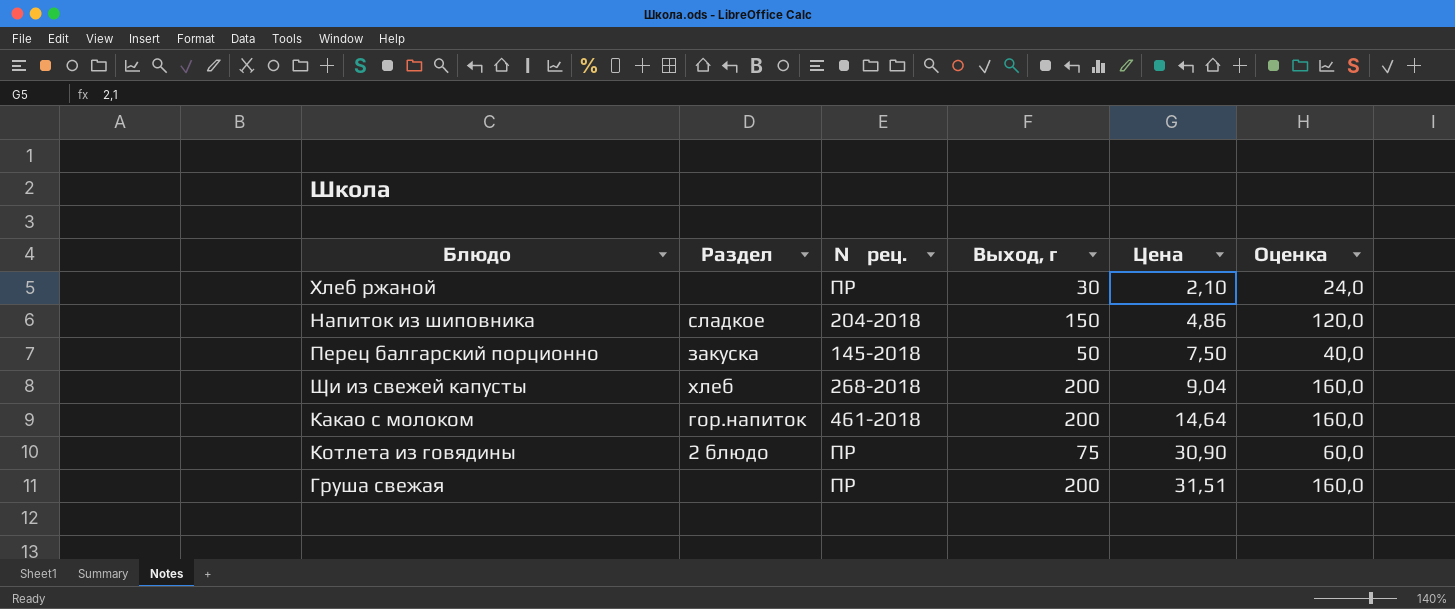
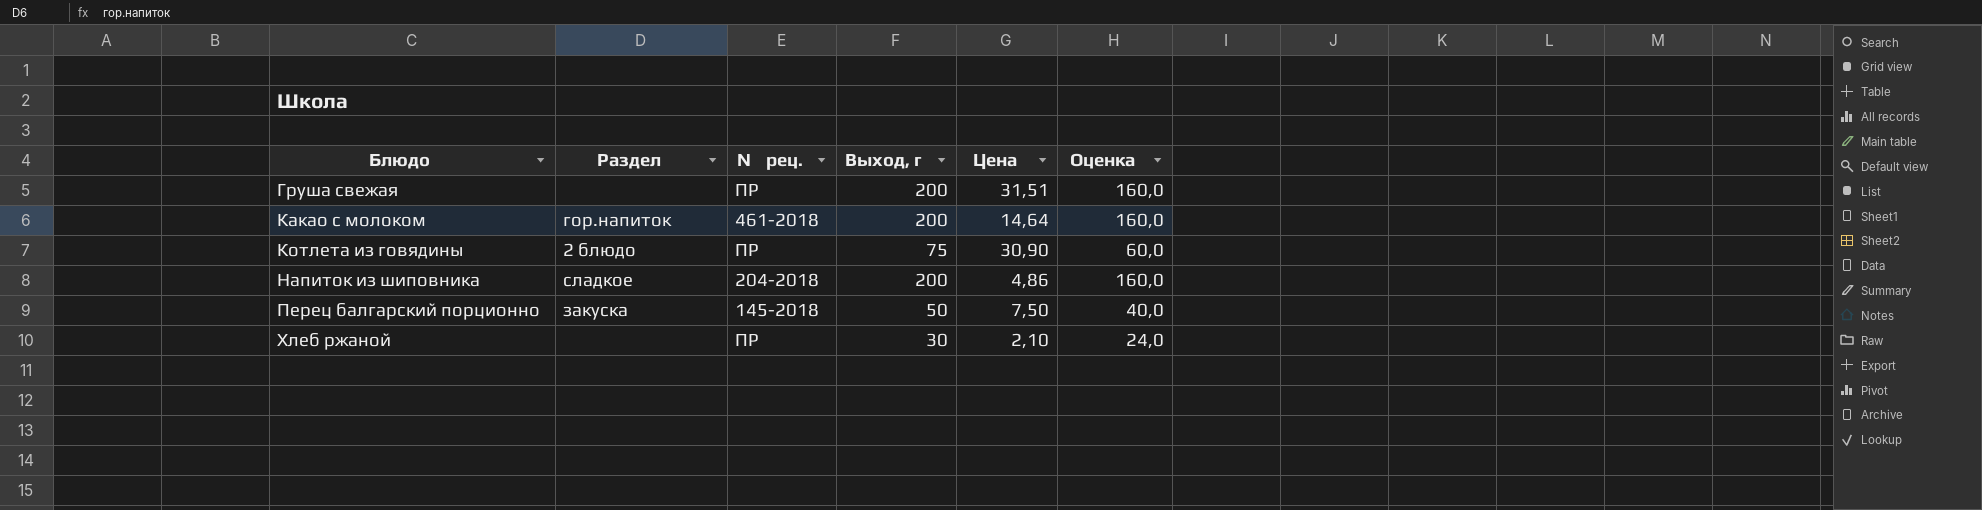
row order: Цена ascending -> Блюдо ascending
row Щи из свежей капусты: хлеб | 268-2018 | 200 | 9,04 | 160,0 -> none
Напиток из шиповника | Выход, г: 150 -> 200
Напиток из шиповника | Оценка: 120,0 -> 160,0

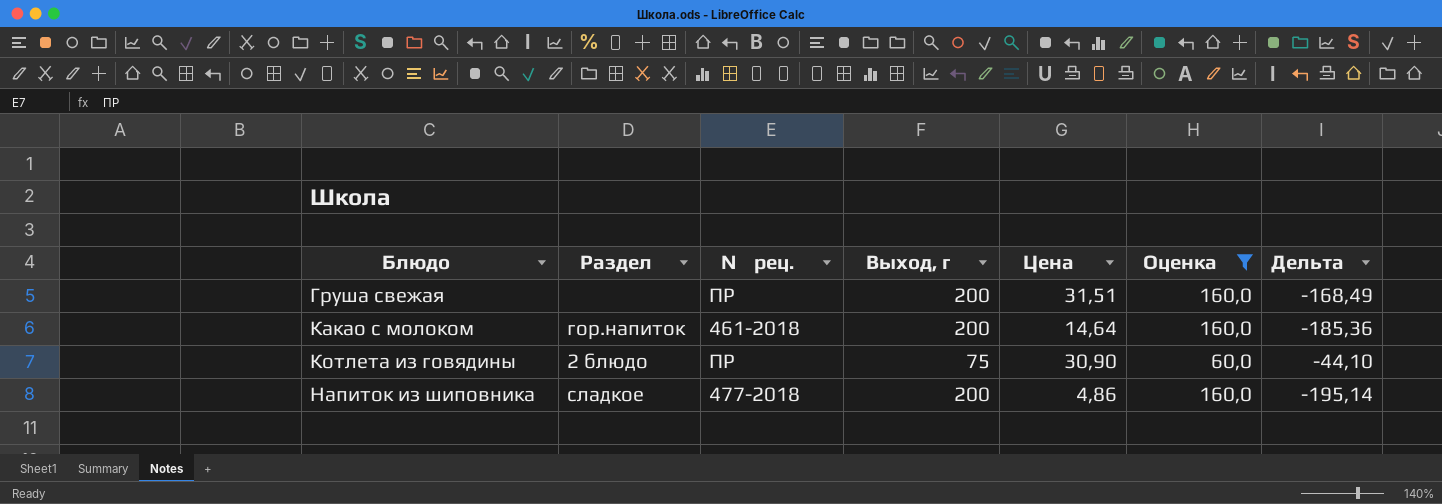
filter: none -> Оценка >= 60,0
column Дельта | formula: none -> [Цена] - [Выход, г]
Напиток из шиповника | № рец.: 204-2018 -> 477-2018

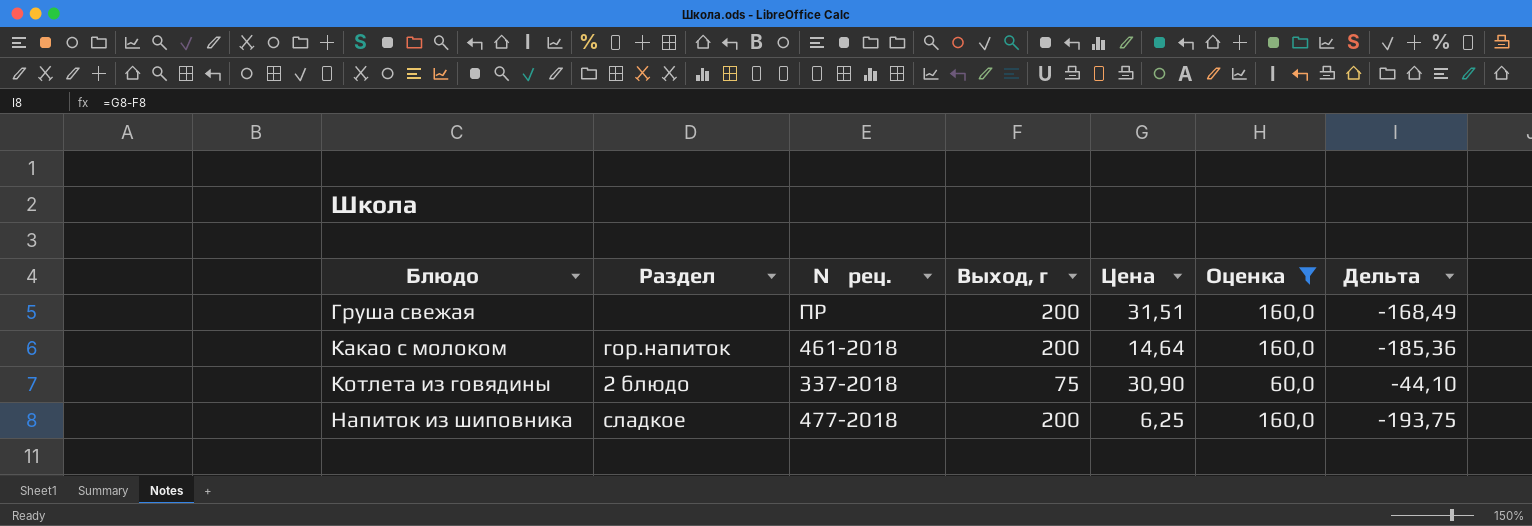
Котлета из говядины | № рец.: ПР -> 337-2018
Напиток из шиповника | Цена: 4,86 -> 6,25
Напиток из шиповника | Дельта: -195,14 -> -193,75

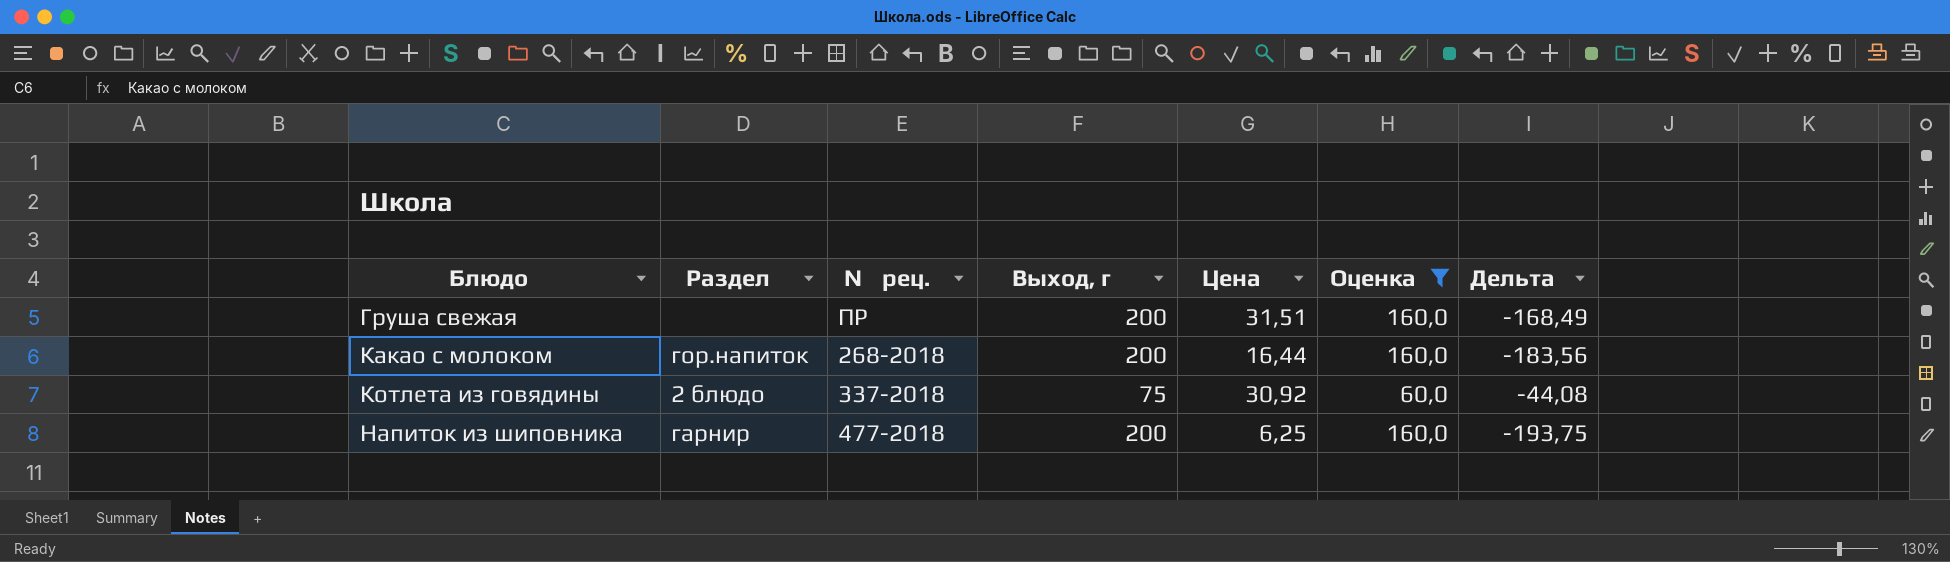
Какао с молоком | № рец.: 461-2018 -> 268-2018
Какао с молоком | Цена: 14,64 -> 16,44
Какао с молоком | Дельта: -185,36 -> -183,56
Котлета из говядины | Цена: 30,90 -> 30,92
Котлета из говядины | Дельта: -44,10 -> -44,08
Напиток из шиповника | Раздел: сладкое -> гарнир

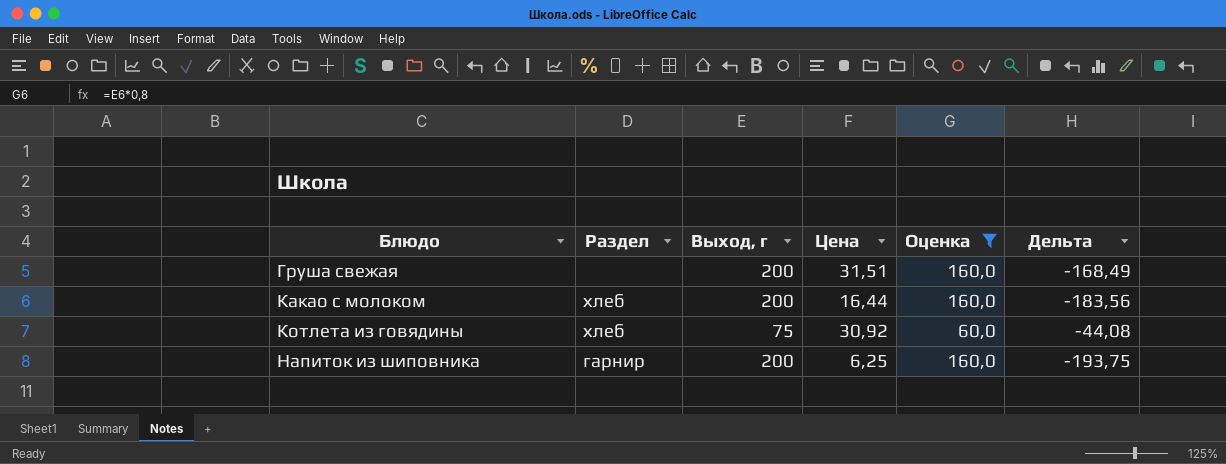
column № рец. | position: 3 -> none
Какао с молоком | Раздел: гор.напиток -> хлеб
Котлета из говядины | Раздел: 2 блюдо -> хлеб

